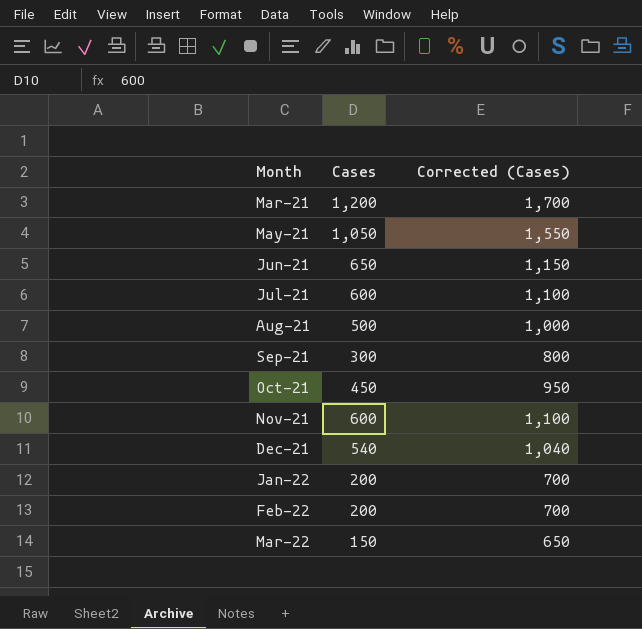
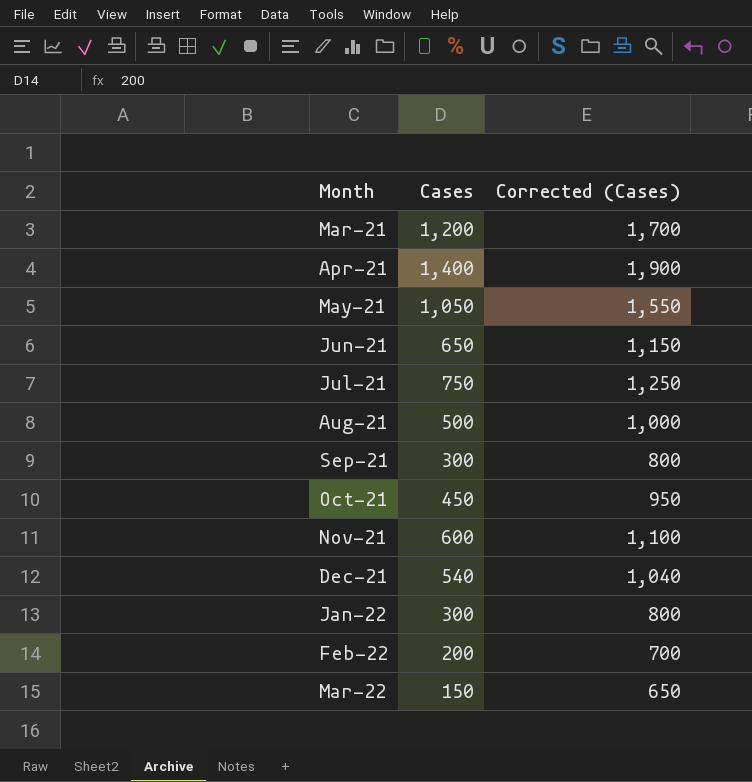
row Apr-21: none -> 1,400 | 1,900
Jul-21 | Cases: 600 -> 750
Jul-21 | Corrected (Cases): 1,100 -> 1,250
Jan-22 | Cases: 200 -> 300
Jan-22 | Corrected (Cases): 700 -> 800

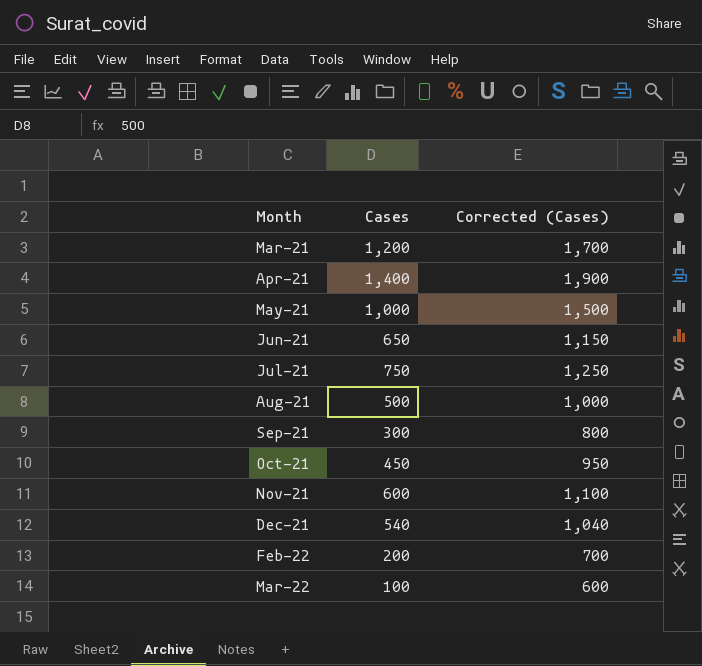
row Jan-22: 300 | 800 -> none
May-21 | Cases: 1,050 -> 1,000
May-21 | Corrected (Cases): 1,550 -> 1,500
Mar-22 | Cases: 150 -> 100
Mar-22 | Corrected (Cases): 650 -> 600

